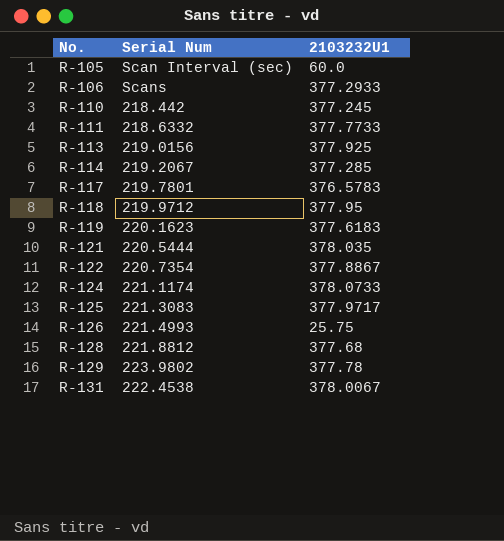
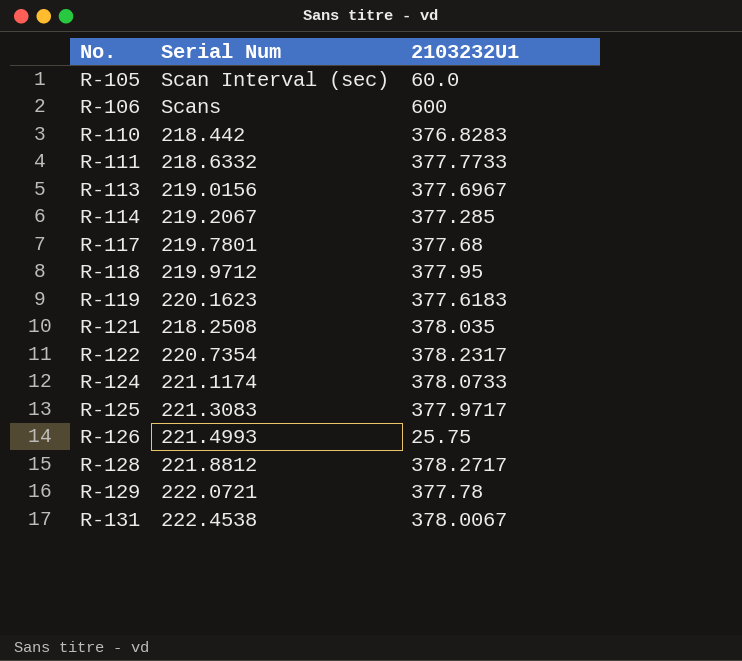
R-106 | 2103232U1: 377.2933 -> 600
R-110 | 2103232U1: 377.245 -> 376.8283
R-113 | 2103232U1: 377.925 -> 377.6967
R-117 | 2103232U1: 376.5783 -> 377.68
R-121 | Serial Num: 220.5444 -> 218.2508
R-122 | 2103232U1: 377.8867 -> 378.2317
R-128 | 2103232U1: 377.68 -> 378.2717
R-129 | Serial Num: 223.9802 -> 222.0721

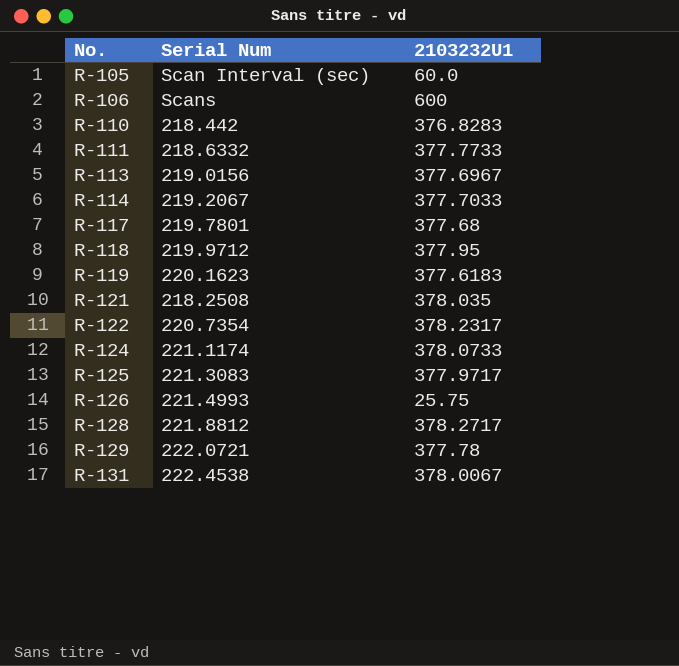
R-114 | 2103232U1: 377.285 -> 377.7033

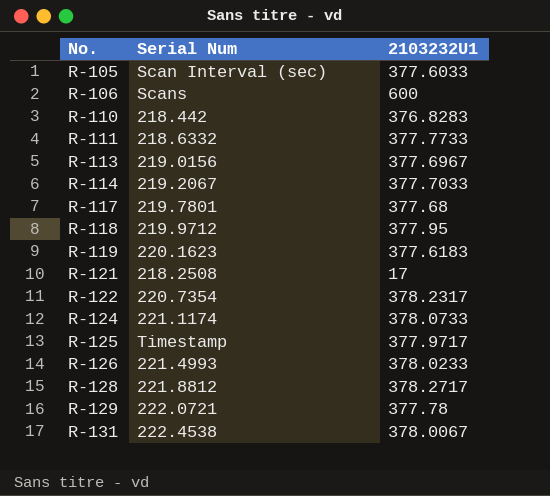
R-105 | 2103232U1: 60.0 -> 377.6033
R-121 | 2103232U1: 378.035 -> 17
R-125 | Serial Num: 221.3083 -> Timestamp
R-126 | 2103232U1: 25.75 -> 378.0233

